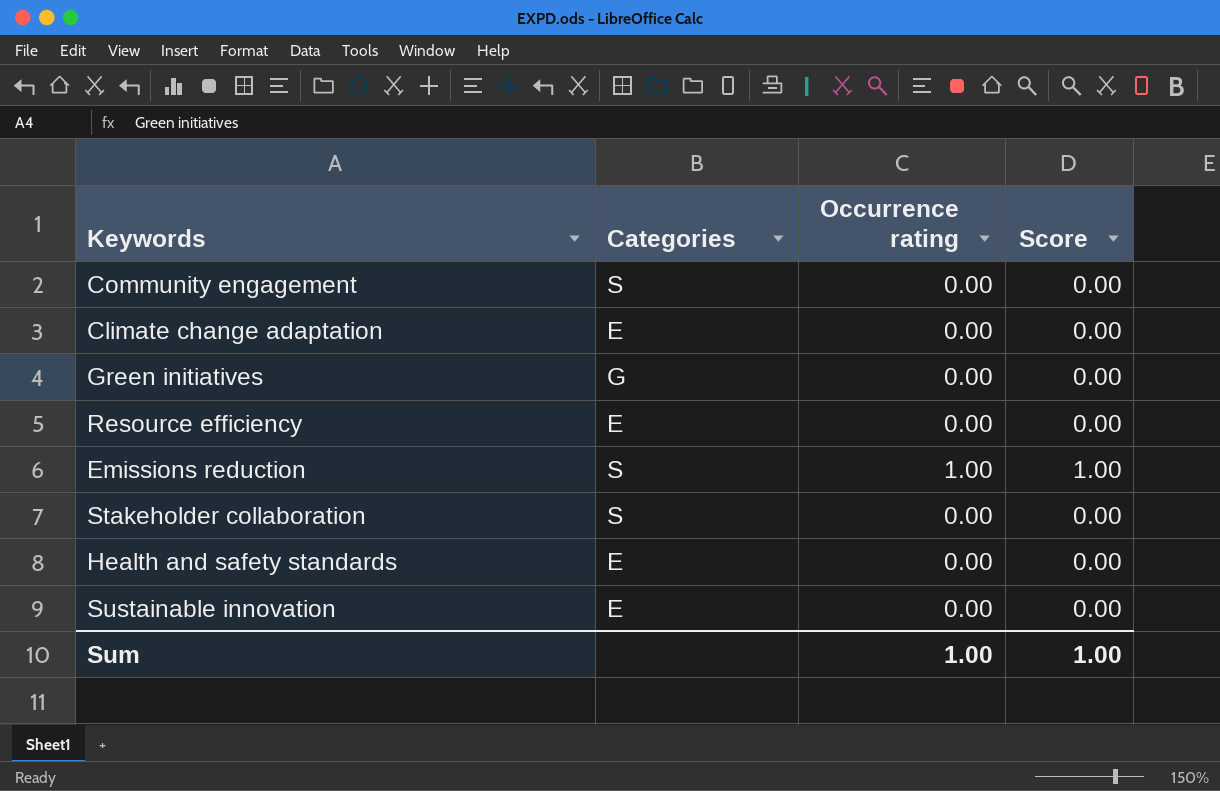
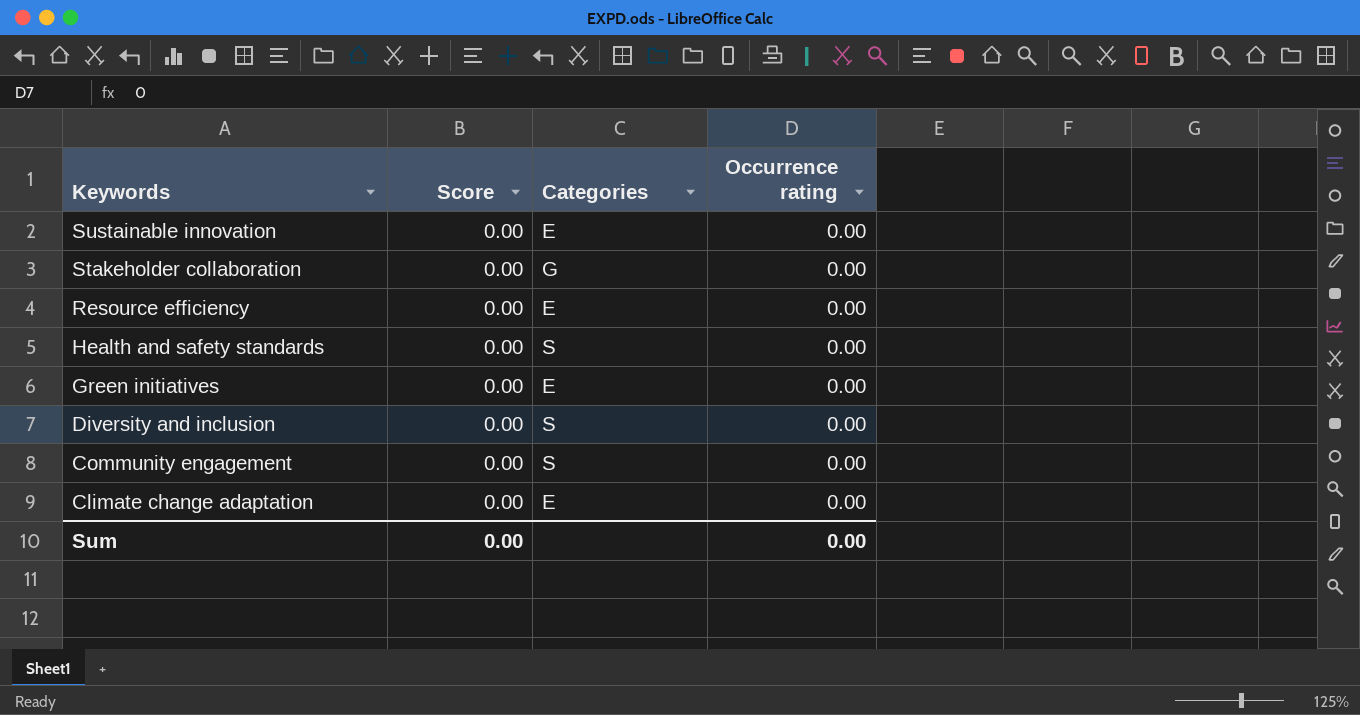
row order: none -> Keywords descending
column Score | position: 4 -> 2
row Emissions reduction: S | 1.00 | 1.00 -> none
Stakeholder collaboration | Categories: S -> G
Health and safety standards | Categories: E -> S
Green initiatives | Categories: G -> E
row Diversity and inclusion: none -> 0.00 | S | 0.00
Sum | Score: 1.00 -> 0.00
Sum | Occurrence rating: 1.00 -> 0.00

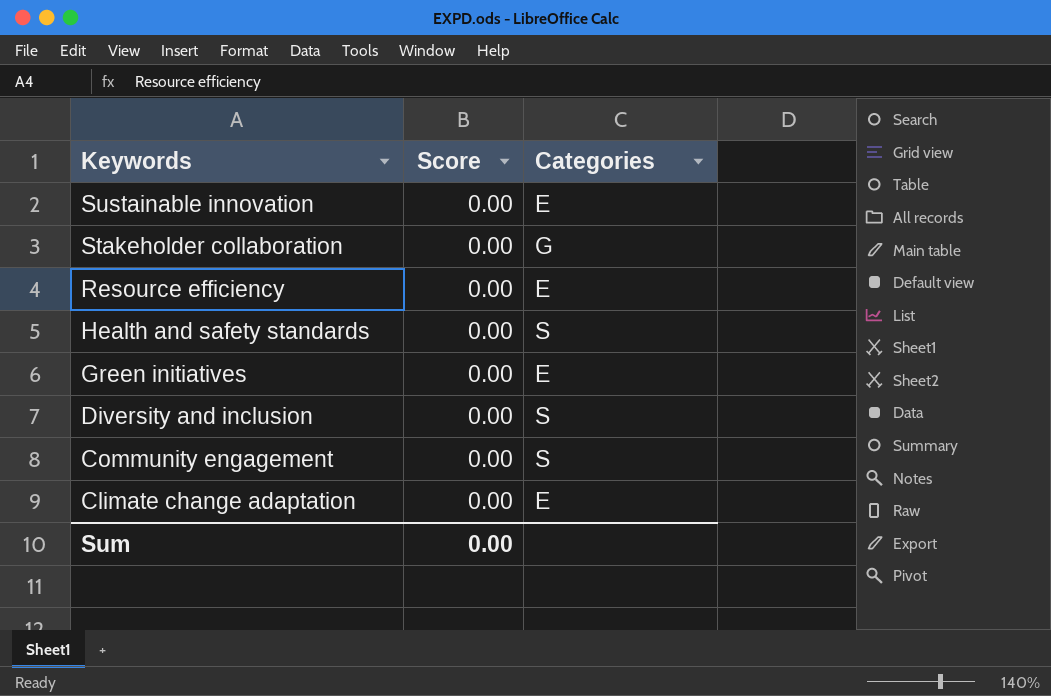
column Occurrence rating | position: 4 -> none

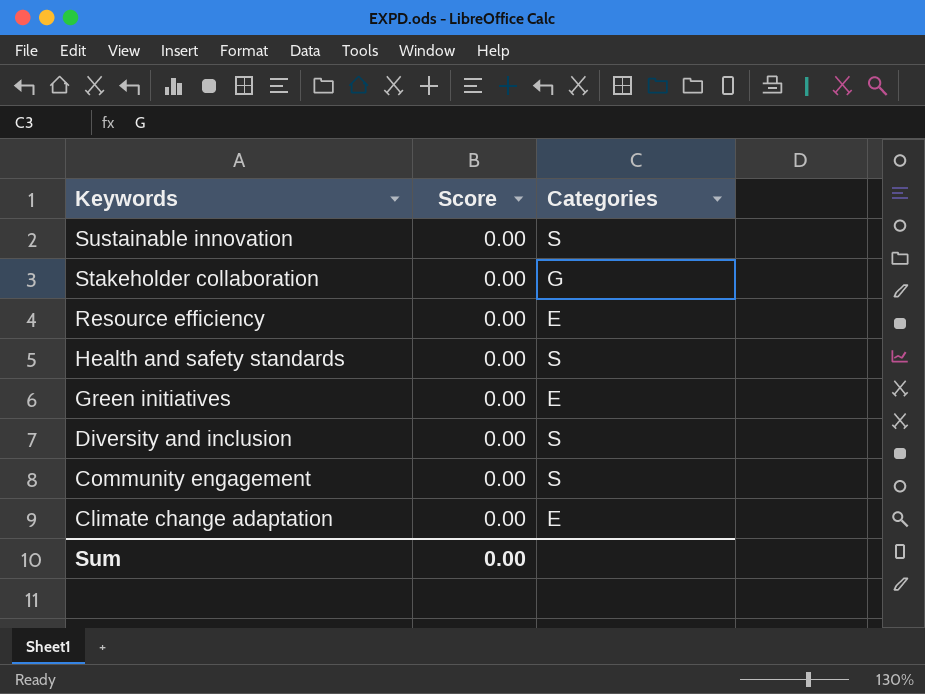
Sustainable innovation | Categories: E -> S

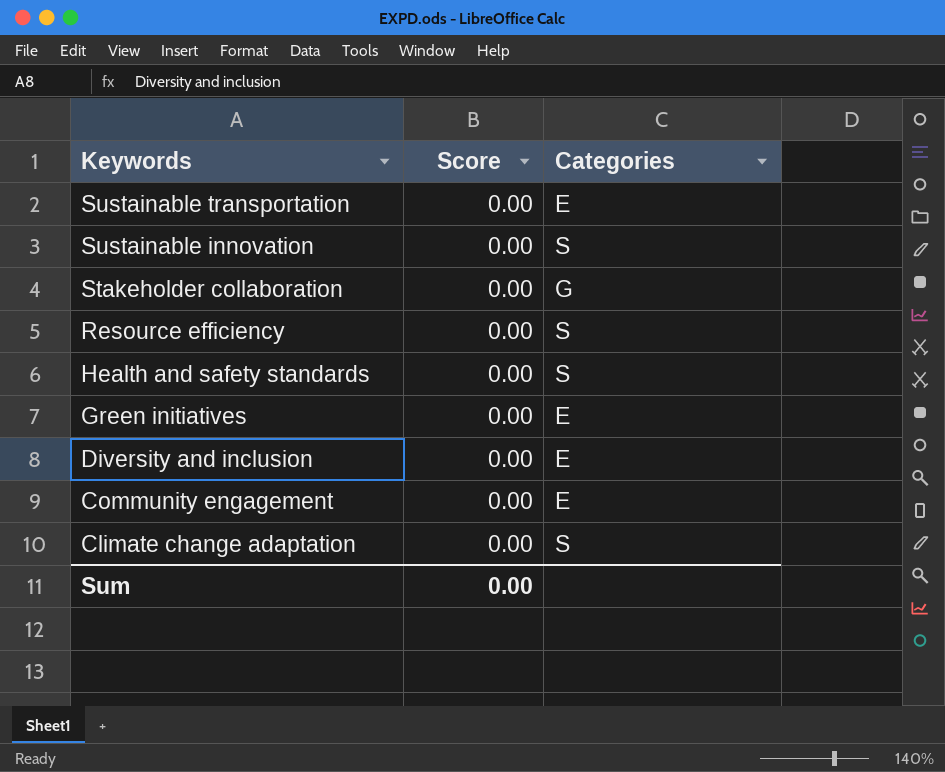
row Sustainable transportation: none -> 0.00 | E
Resource efficiency | Categories: E -> S
Diversity and inclusion | Categories: S -> E
Community engagement | Categories: S -> E
Climate change adaptation | Categories: E -> S

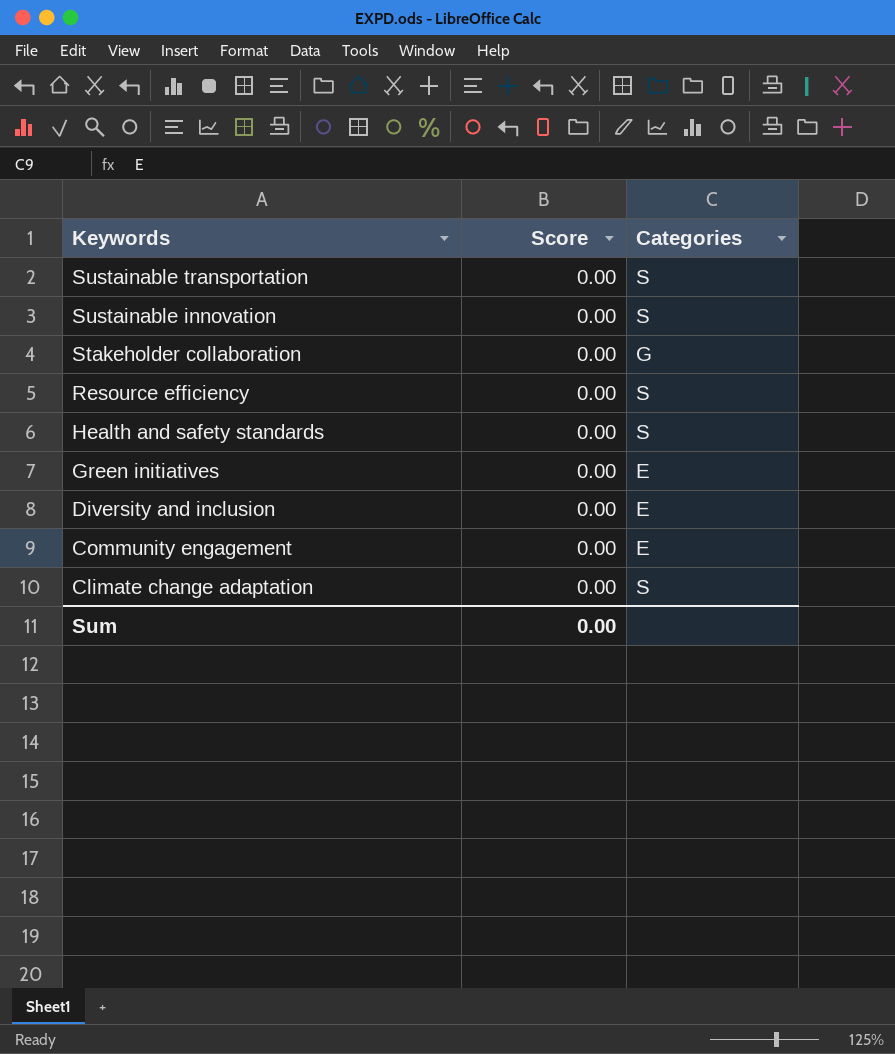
Sustainable transportation | Categories: E -> S

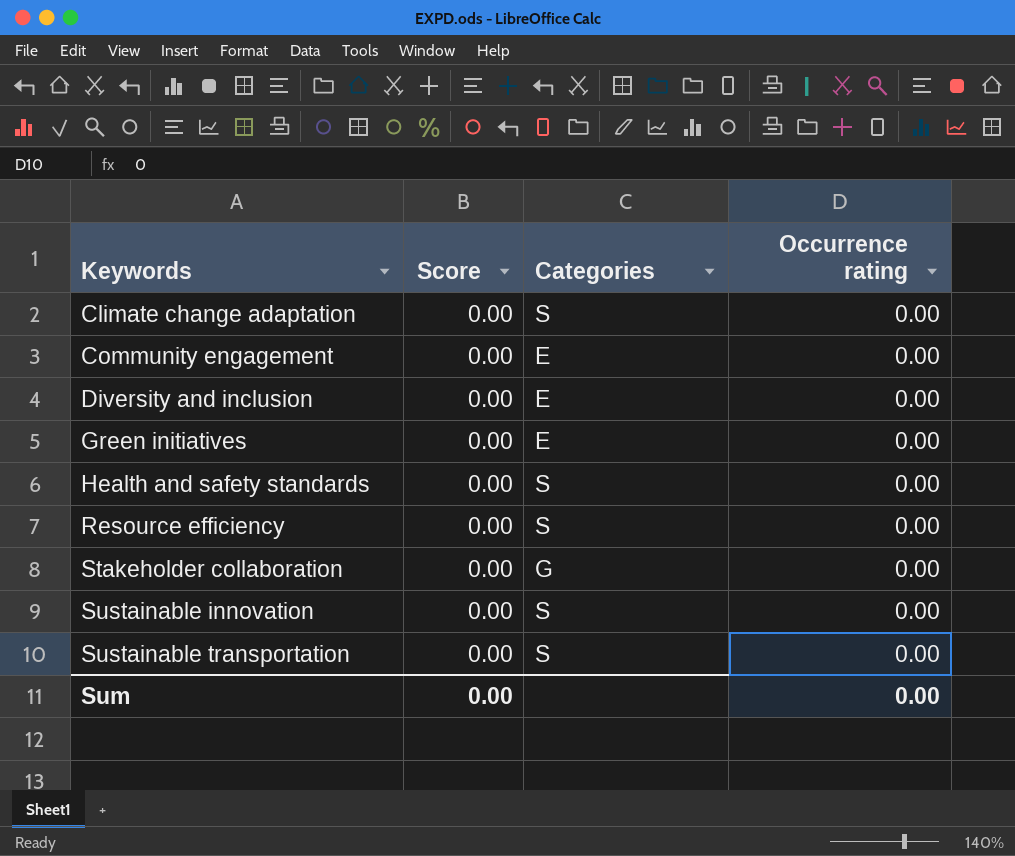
row order: Keywords descending -> Keywords ascending
column Occurrence rating | position: none -> 4

